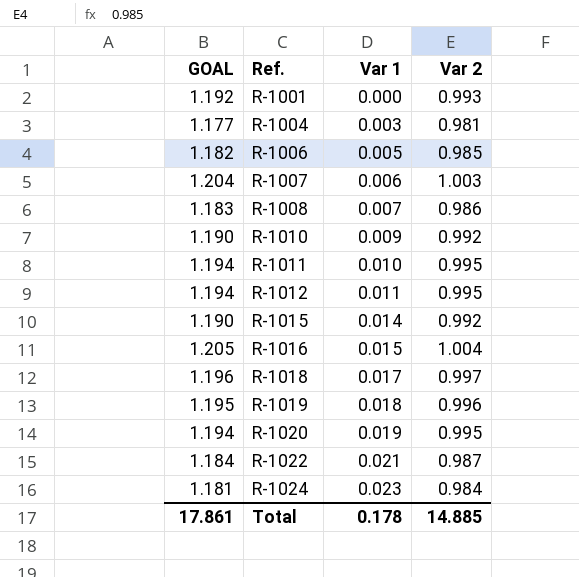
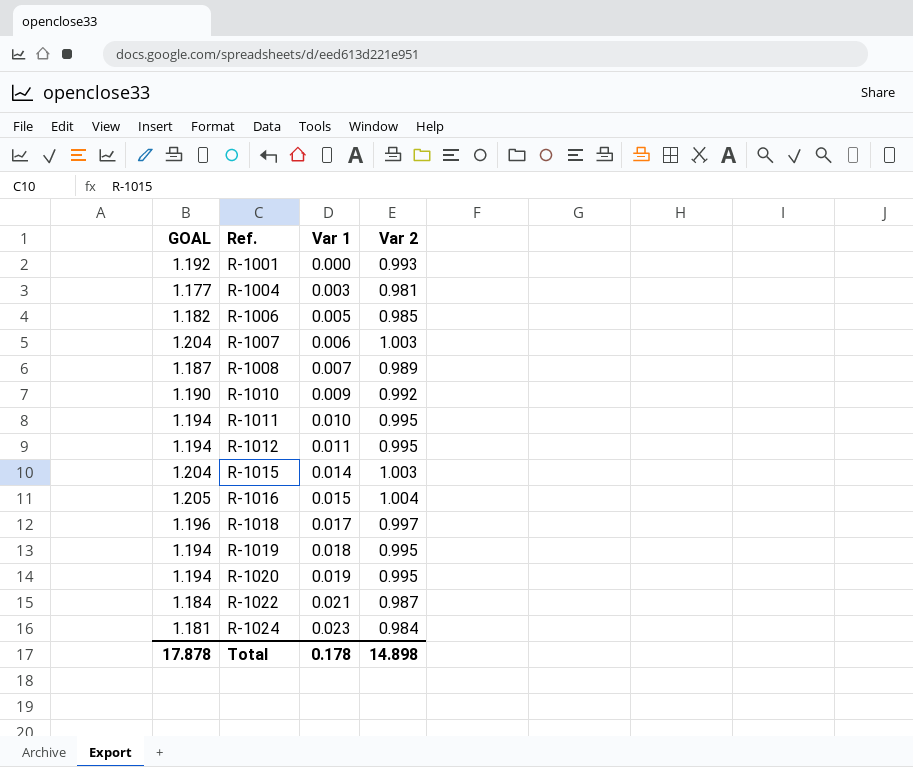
R-1008 | GOAL: 1.183 -> 1.187
R-1008 | Var 2: 0.986 -> 0.989
R-1015 | GOAL: 1.190 -> 1.204
R-1015 | Var 2: 0.992 -> 1.003
R-1019 | GOAL: 1.195 -> 1.194
R-1019 | Var 2: 0.996 -> 0.995
Total | GOAL: 17.861 -> 17.878
Total | Var 2: 14.885 -> 14.898

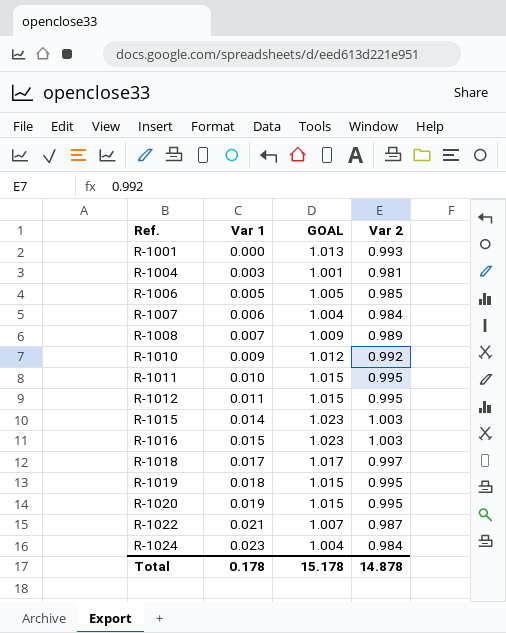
column GOAL | formula: [Var 2] * 1.2 -> [Var 2] * 1.02
column GOAL | position: 1 -> 3
R-1007 | Var 2: 1.003 -> 0.984
R-1016 | Var 2: 1.004 -> 1.003
Total | GOAL: 17.878 -> 15.178
Total | Var 2: 14.898 -> 14.878

